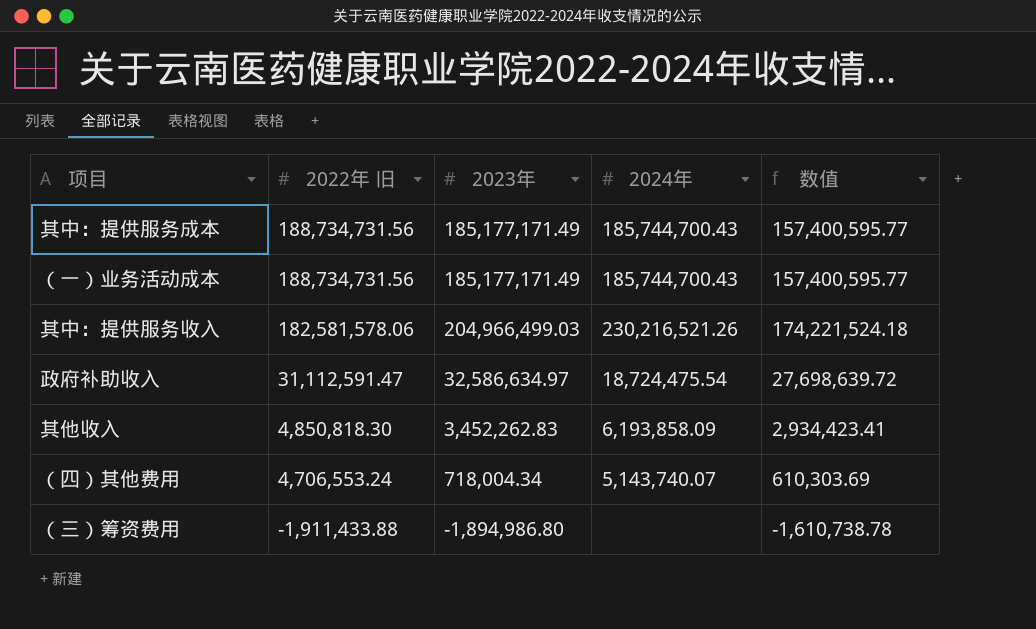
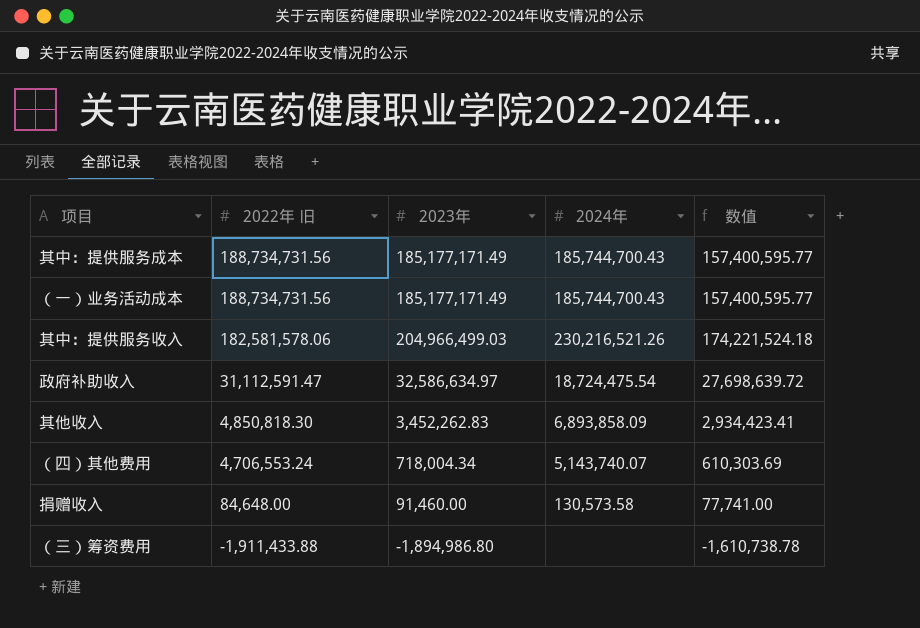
其他收入 | 2024年: 6,193,858.09 -> 6,893,858.09
row 捐赠收入: none -> 84,648.00 | 91,460.00 | 130,573.58 | 77,741.00

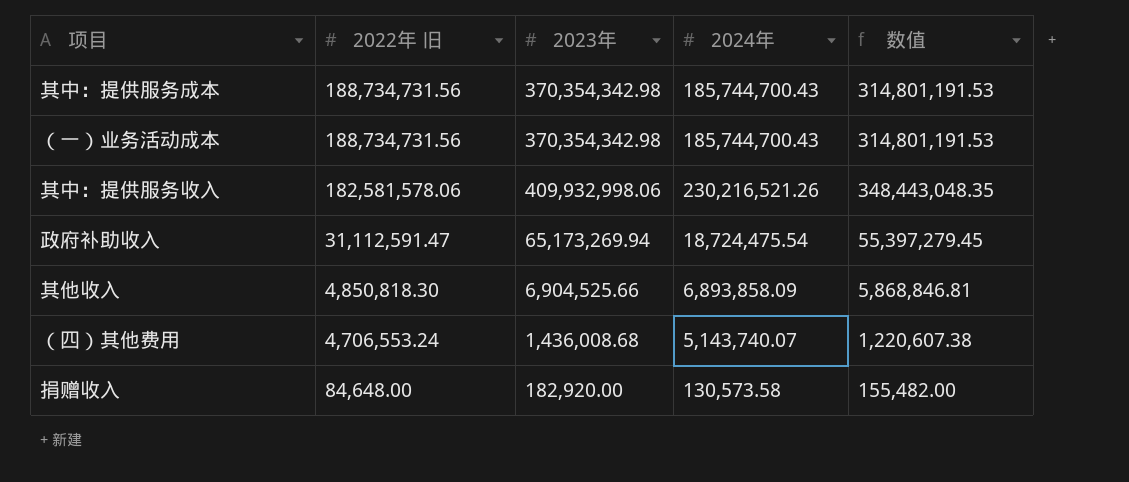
row （三）筹资费用: -1,911,433.88 | -1,894,986.80 | none | -1,610,738.78 -> none
其中：提供服务成本 | 2023年: 185,177,171.49 -> 370,354,342.98
其中：提供服务成本 | 数值: 157,400,595.77 -> 314,801,191.53
（一）业务活动成本 | 2023年: 185,177,171.49 -> 370,354,342.98
（一）业务活动成本 | 数值: 157,400,595.77 -> 314,801,191.53
其中：提供服务收入 | 2023年: 204,966,499.03 -> 409,932,998.06
其中：提供服务收入 | 数值: 174,221,524.18 -> 348,443,048.35
政府补助收入 | 2023年: 32,586,634.97 -> 65,173,269.94
政府补助收入 | 数值: 27,698,639.72 -> 55,397,279.45
其他收入 | 2023年: 3,452,262.83 -> 6,904,525.66
其他收入 | 数值: 2,934,423.41 -> 5,868,846.81
（四）其他费用 | 2023年: 718,004.34 -> 1,436,008.68
（四）其他费用 | 数值: 610,303.69 -> 1,220,607.38
捐赠收入 | 2023年: 91,460.00 -> 182,920.00
捐赠收入 | 数值: 77,741.00 -> 155,482.00

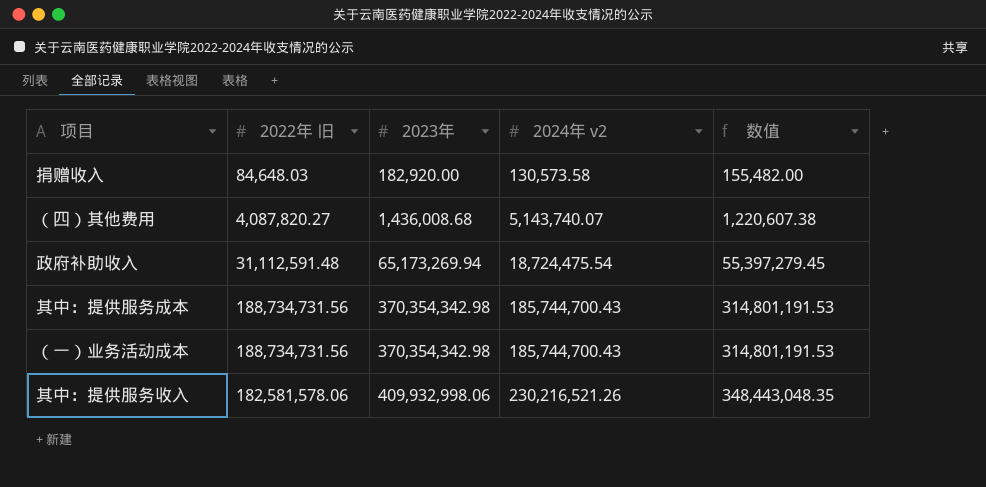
row order: 2022年 旧 descending -> 2023年 ascending
column name: 2024年 -> 2024年 v2
row 其他收入: 4,850,818.30 | 6,904,525.66 | 6,893,858.09 | 5,868,846.81 -> none
捐赠收入 | 2022年 旧: 84,648.00 -> 84,648.03
（四）其他费用 | 2022年 旧: 4,706,553.24 -> 4,087,820.27
政府补助收入 | 2022年 旧: 31,112,591.47 -> 31,112,591.48

